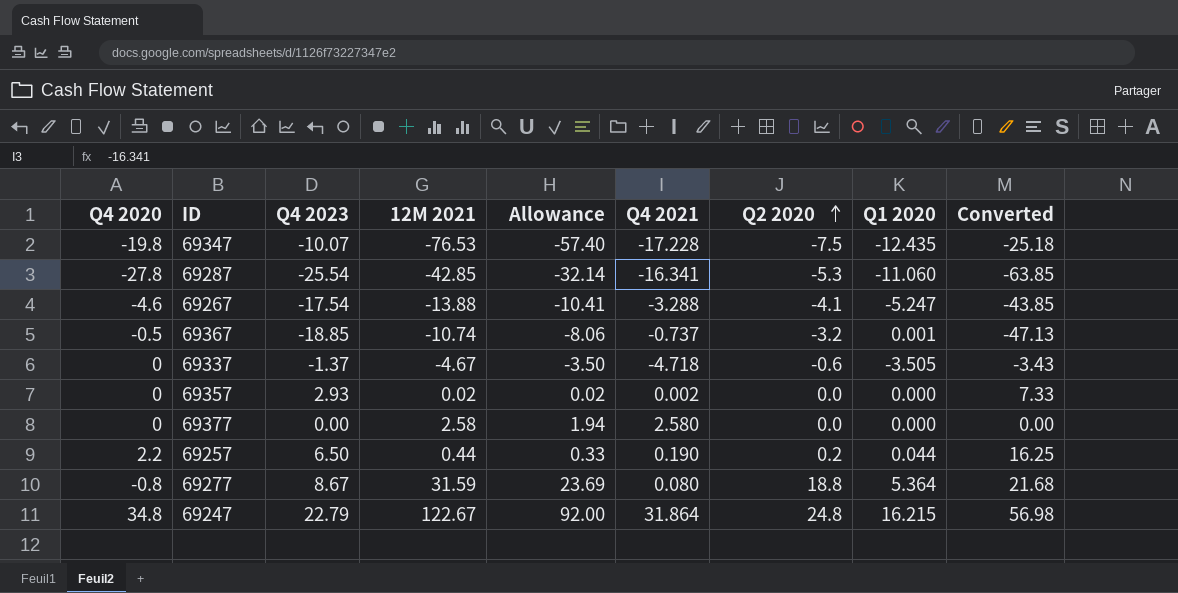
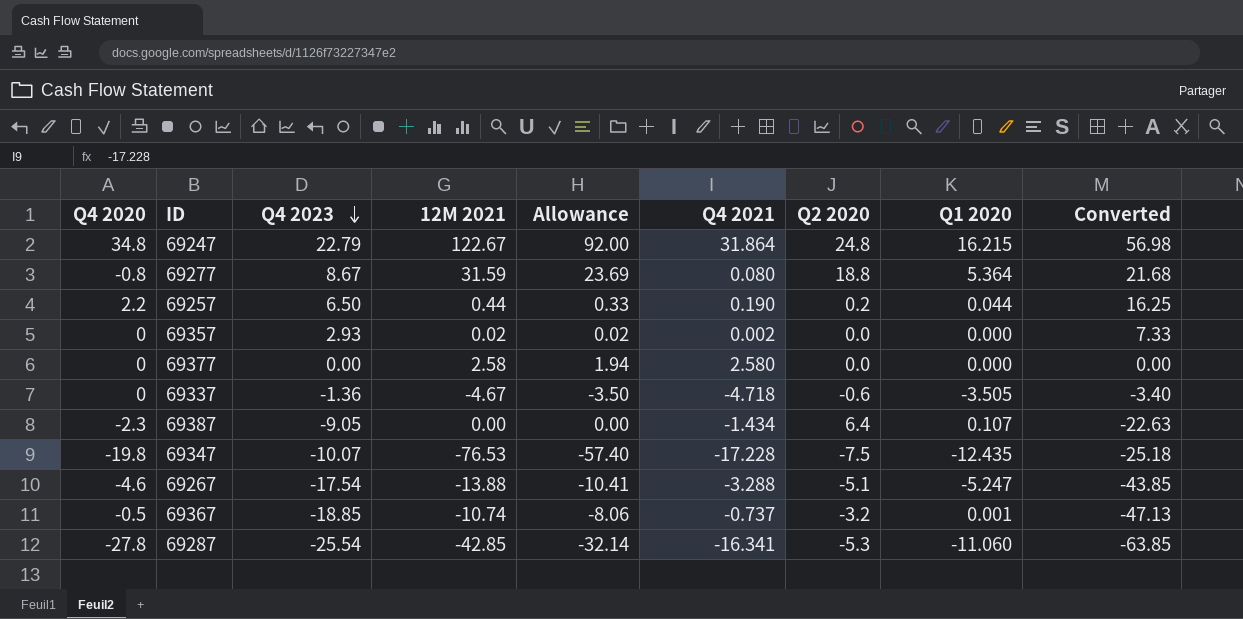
row order: Q2 2020 ascending -> Q4 2023 descending
69337 | Q4 2023: -1.37 -> -1.36
69337 | Converted: -3.43 -> -3.40
row 69387: none -> -2.3 | -9.05 | 0.00 | 0.00 | -1.434 | 6.4 | 0.107 | -22.63
69267 | Q2 2020: -4.1 -> -5.1

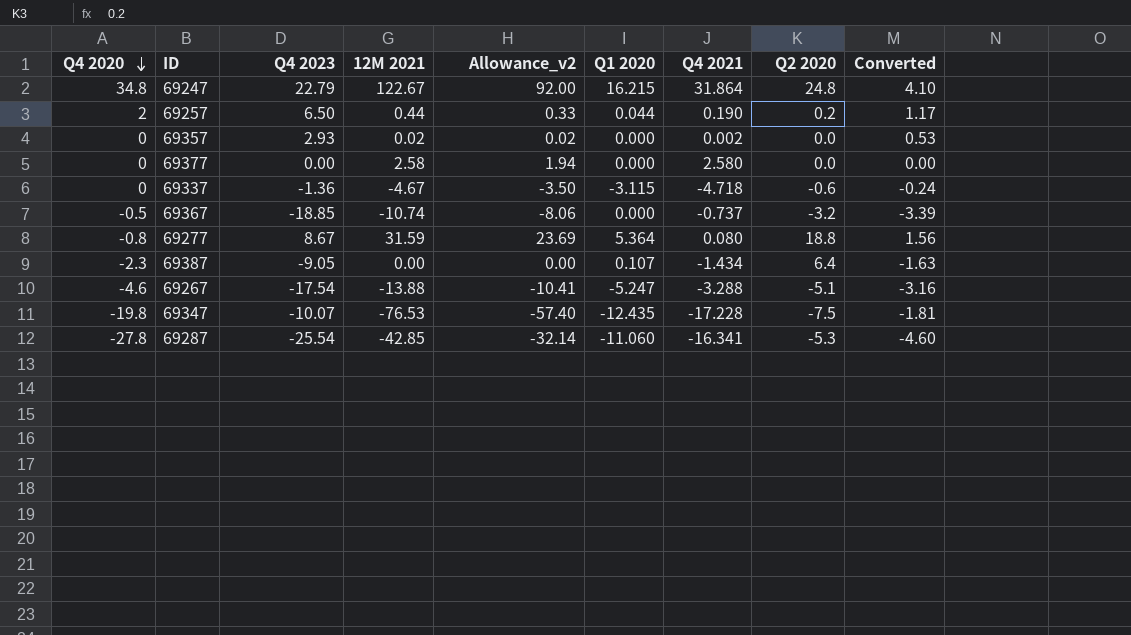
row order: Q4 2023 descending -> Q4 2020 descending
column name: Allowance -> Allowance_v2
column Q1 2020 | position: 8 -> 6
column Converted | formula: [Q4 2023] * 2.5 -> [Q4 2023] * 0.18
69257 | Q4 2020: 2.2 -> 2
69337 | Q1 2020: -3.505 -> -3.115
69367 | Q1 2020: 0.001 -> 0.000

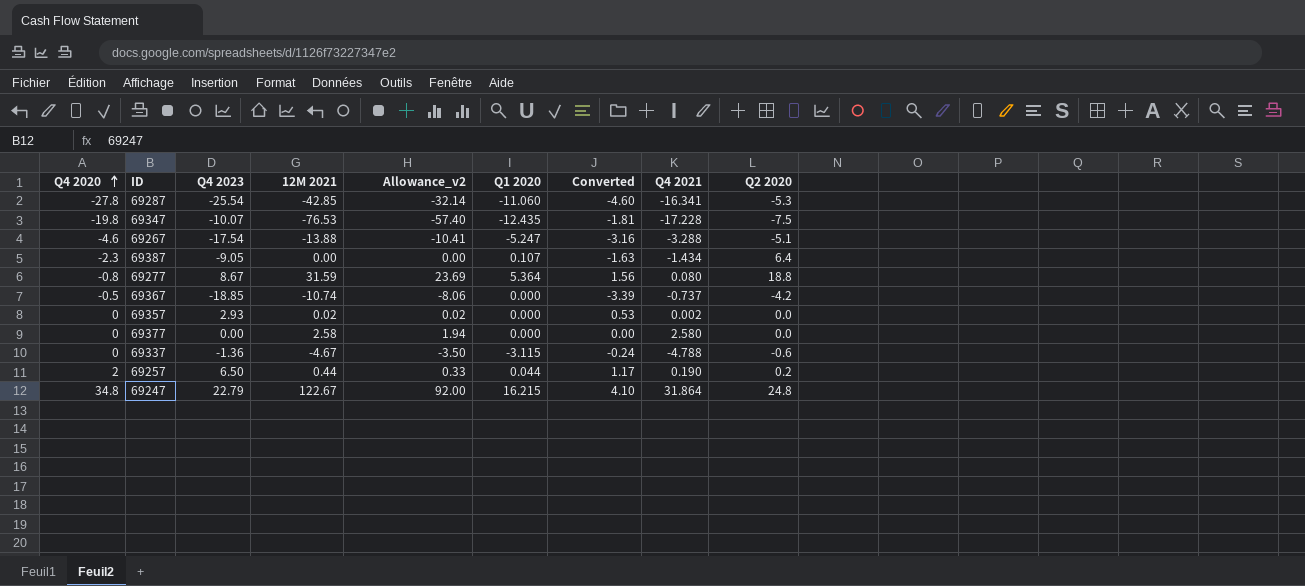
row order: Q4 2020 descending -> Q4 2020 ascending
column Converted | position: 9 -> 7
69367 | Q2 2020: -3.2 -> -4.2
69337 | Q4 2021: -4.718 -> -4.788

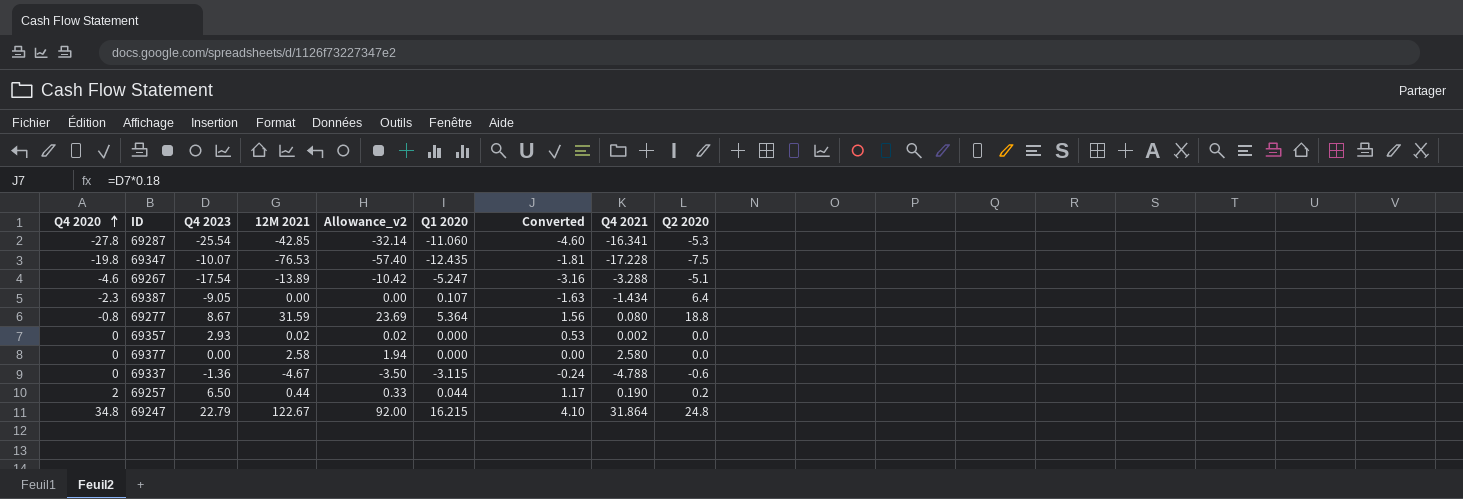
row 69367: -0.5 | -18.85 | -10.74 | -8.06 | 0.000 | -3.39 | -0.737 | -4.2 -> none
69267 | 12M 2021: -13.88 -> -13.89
69267 | Allowance_v2: -10.41 -> -10.42

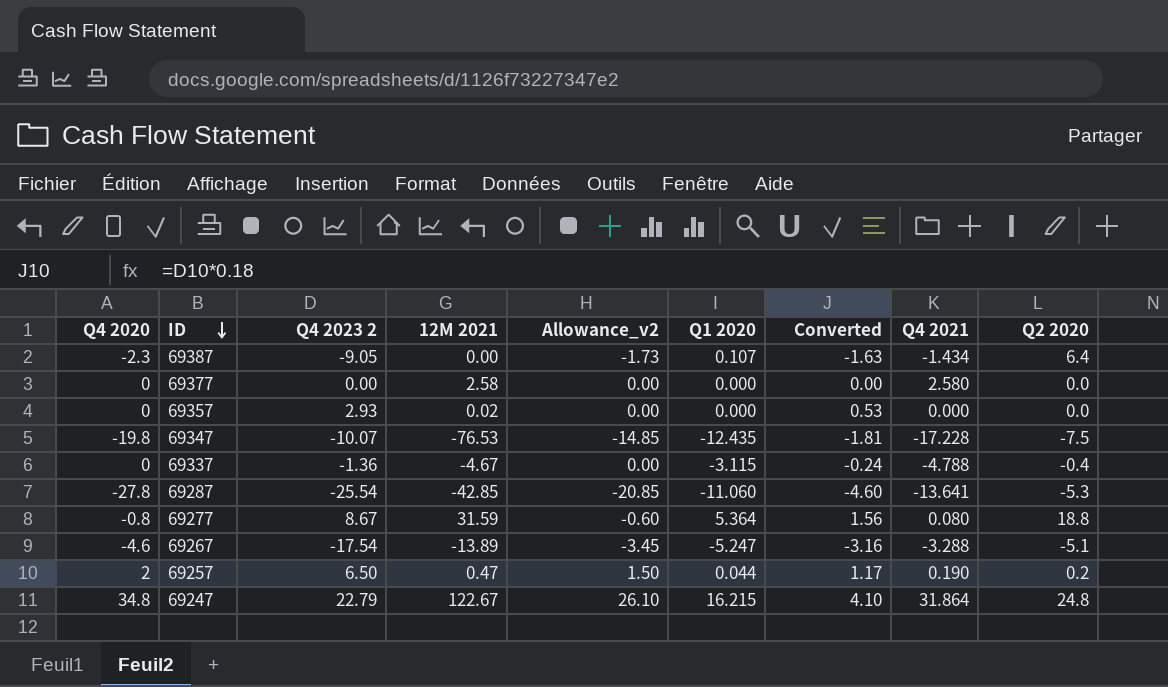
row order: Q4 2020 ascending -> ID descending
column name: Q4 2023 -> Q4 2023 2
column Allowance_v2 | formula: [12M 2021] * 0.75 -> [Q4 2020] * 0.75
69357 | Q4 2021: 0.002 -> 0.000
69337 | Q2 2020: -0.6 -> -0.4
69287 | Q4 2021: -16.341 -> -13.641
69257 | 12M 2021: 0.44 -> 0.47

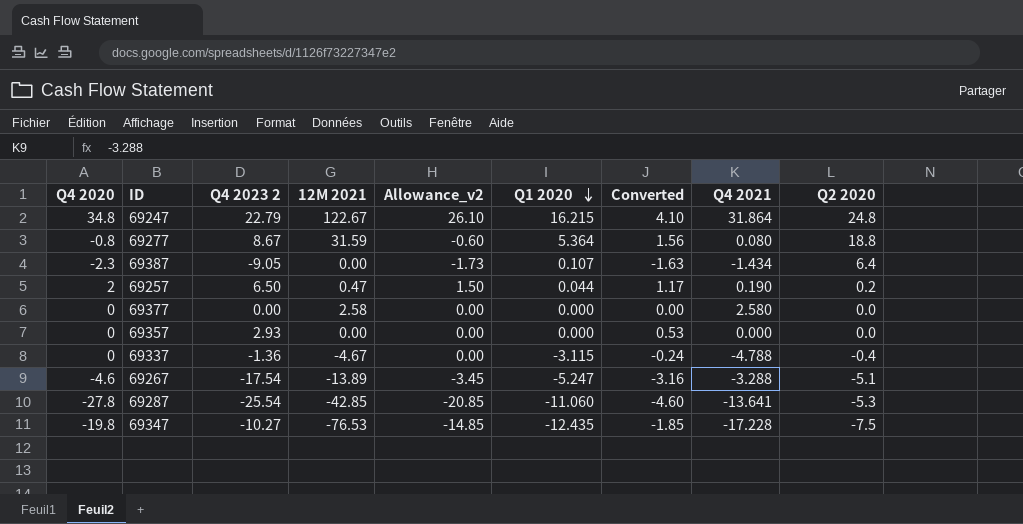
row order: ID descending -> Q1 2020 descending
69357 | 12M 2021: 0.02 -> 0.00
69347 | Q4 2023 2: -10.07 -> -10.27
69347 | Converted: -1.81 -> -1.85

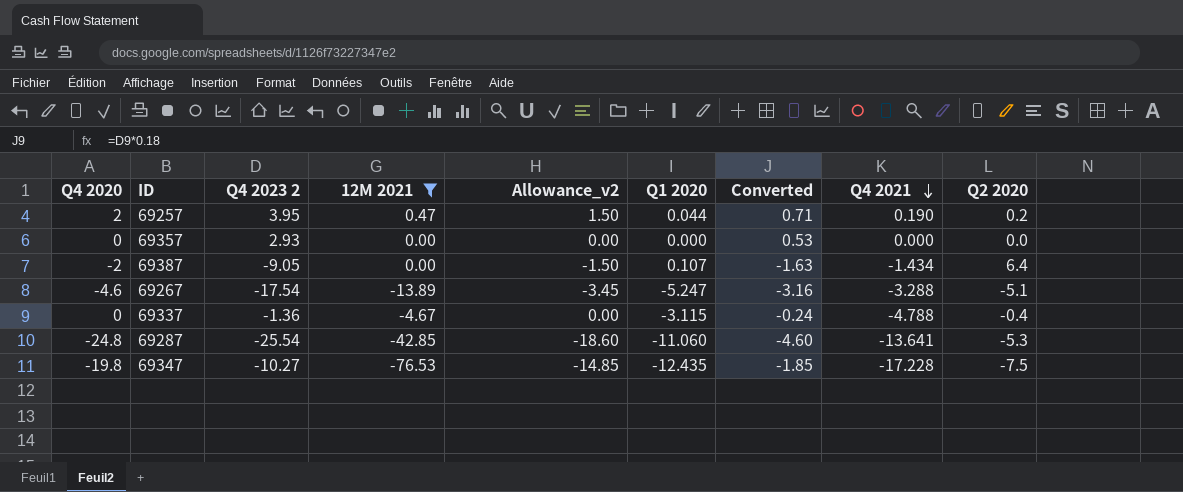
filter: none -> 12M 2021 <= 0.47
row order: Q1 2020 descending -> Q4 2021 descending
69257 | Q4 2023 2: 6.50 -> 3.95
69257 | Converted: 1.17 -> 0.71
69387 | Q4 2020: -2.3 -> -2
69387 | Allowance_v2: -1.73 -> -1.50
69287 | Q4 2020: -27.8 -> -24.8
69287 | Allowance_v2: -20.85 -> -18.60

